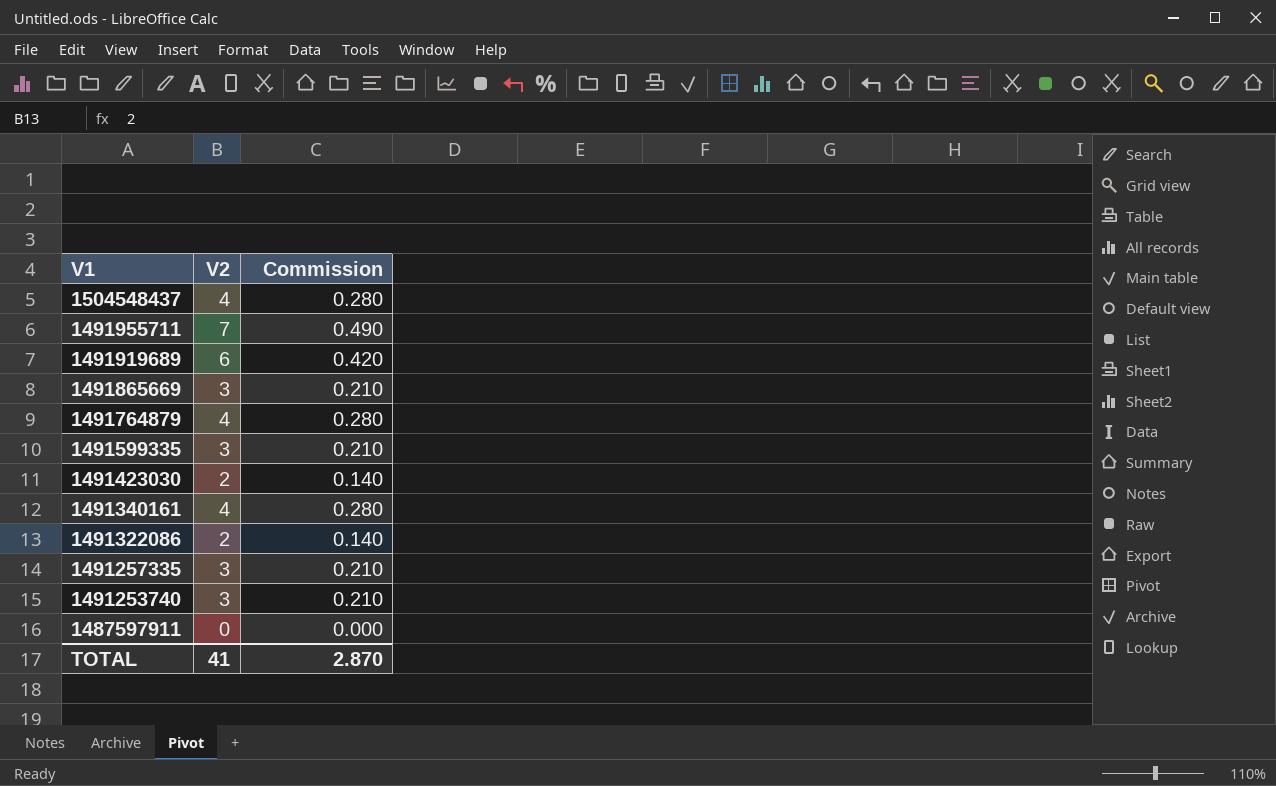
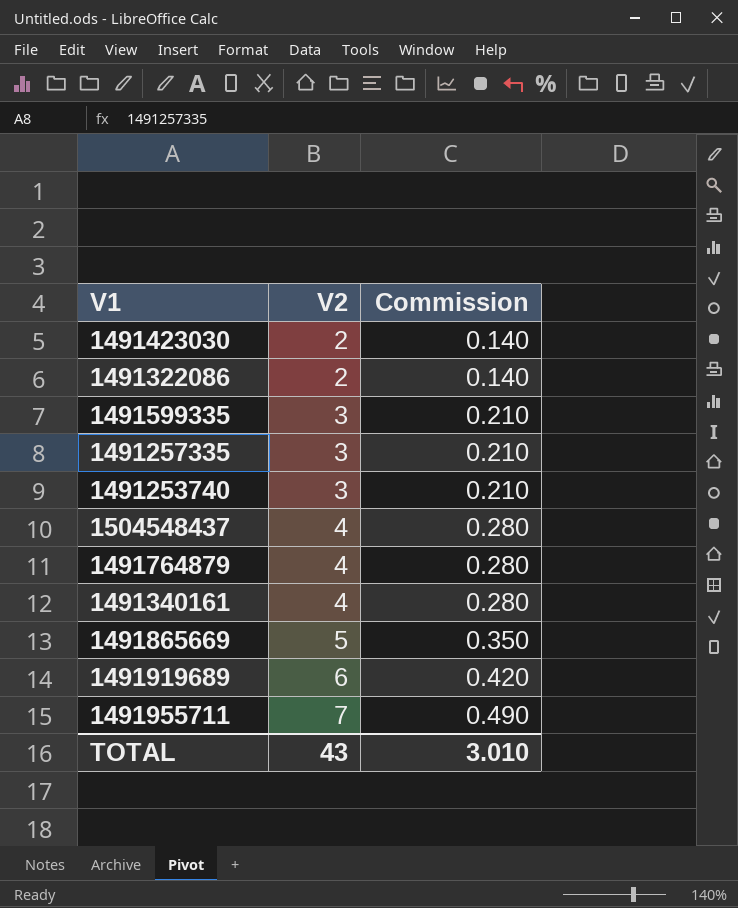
row order: V1 descending -> V2 ascending
row 1487597911: 0 | 0.000 -> none
1491865669 | V2: 3 -> 5
1491865669 | Commission: 0.210 -> 0.350
TOTAL | V2: 41 -> 43
TOTAL | Commission: 2.870 -> 3.010

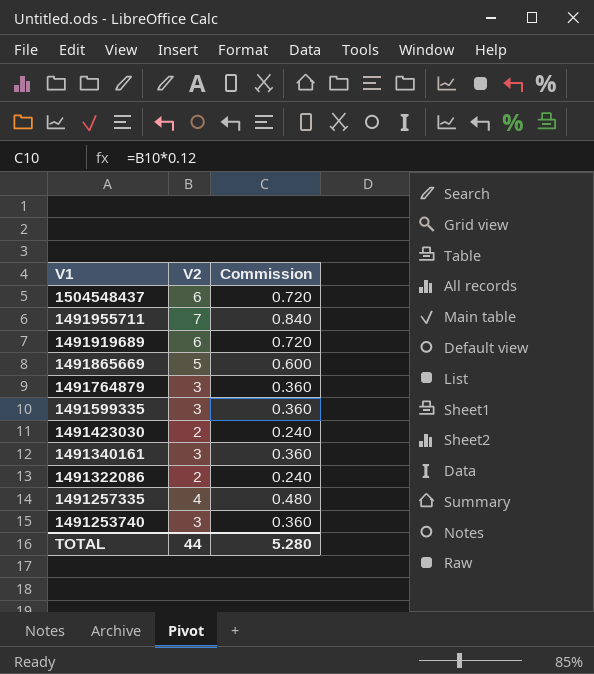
row order: V2 ascending -> V1 descending
column Commission | formula: [V2] * 0.07 -> [V2] * 0.12
1504548437 | V2: 4 -> 6
1491764879 | V2: 4 -> 3
1491340161 | V2: 4 -> 3
1491257335 | V2: 3 -> 4
TOTAL | V2: 43 -> 44
TOTAL | Commission: 3.010 -> 5.280

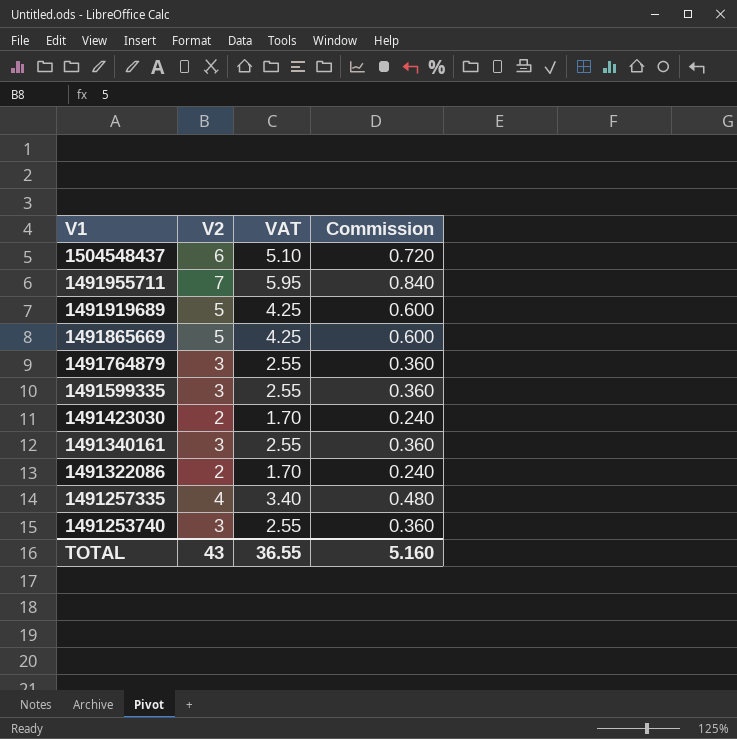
column VAT | formula: none -> [V2] * 0.85
1491919689 | V2: 6 -> 5
1491919689 | Commission: 0.720 -> 0.600
TOTAL | V2: 44 -> 43
TOTAL | Commission: 5.280 -> 5.160

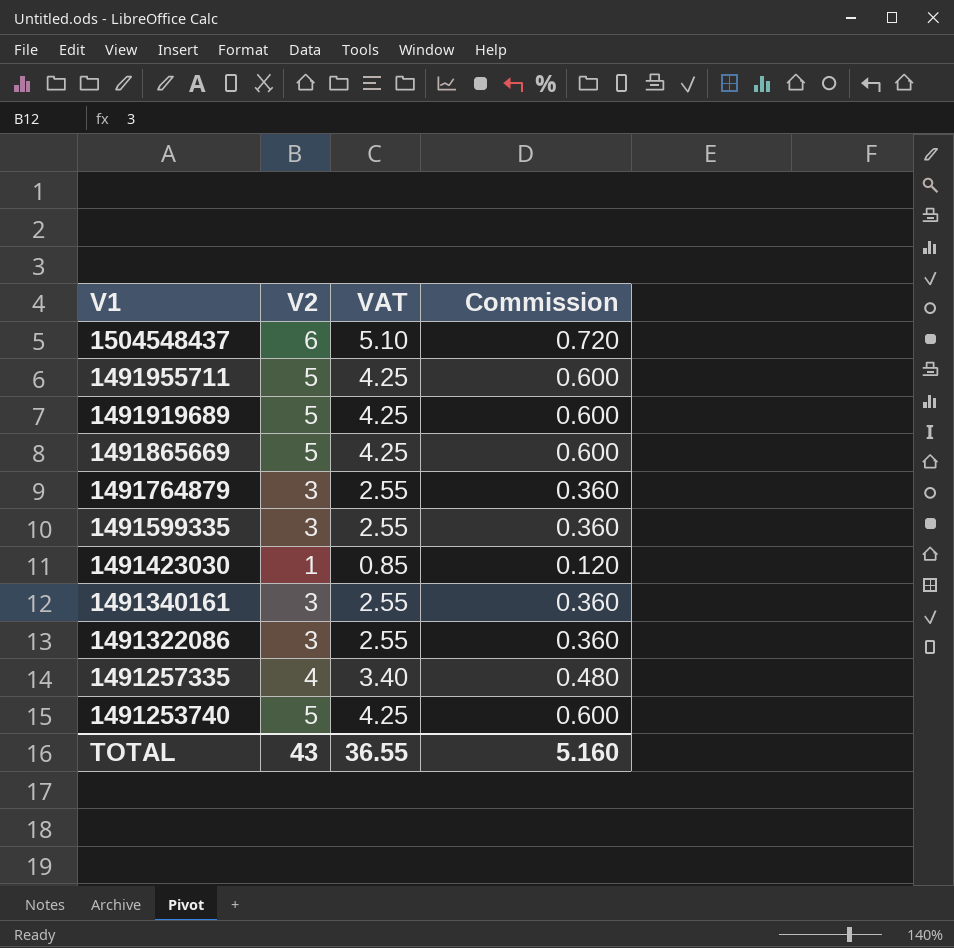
1491955711 | V2: 7 -> 5
1491955711 | VAT: 5.95 -> 4.25
1491955711 | Commission: 0.840 -> 0.600
1491423030 | V2: 2 -> 1
1491423030 | VAT: 1.70 -> 0.85
1491423030 | Commission: 0.240 -> 0.120
1491322086 | V2: 2 -> 3
1491322086 | VAT: 1.70 -> 2.55
1491322086 | Commission: 0.240 -> 0.360
1491253740 | V2: 3 -> 5
1491253740 | VAT: 2.55 -> 4.25
1491253740 | Commission: 0.360 -> 0.600

